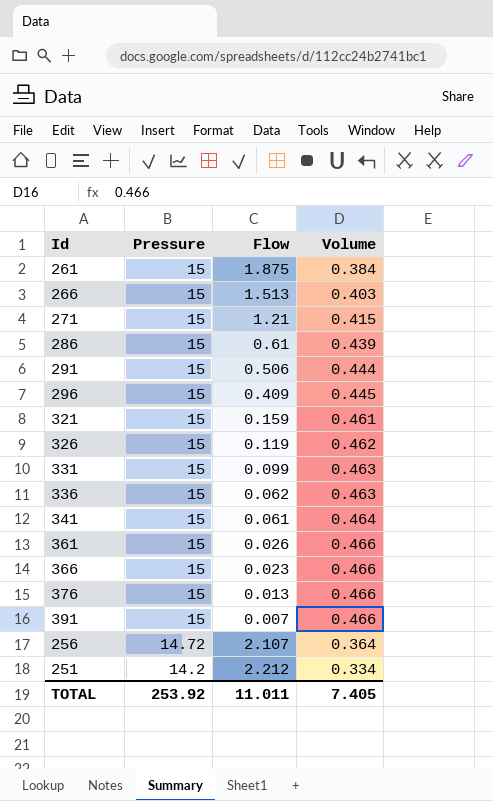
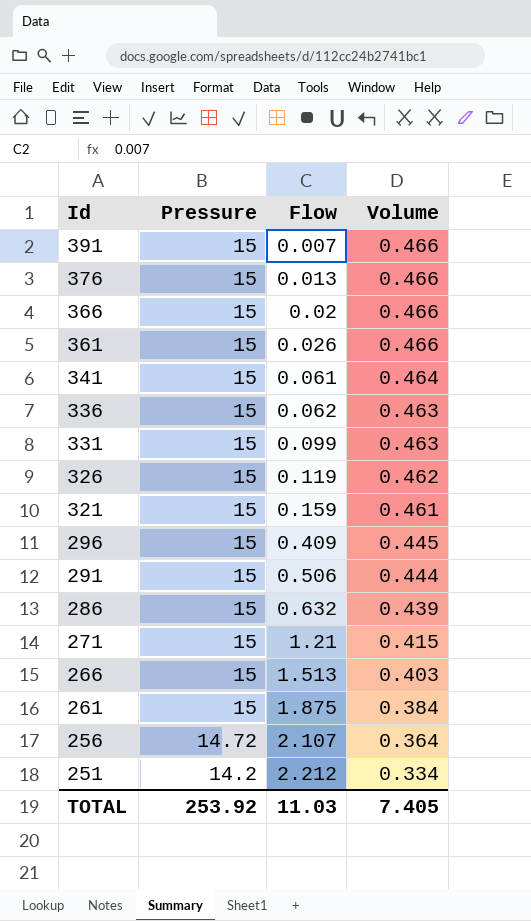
row order: Pressure descending -> Id descending
366 | Flow: 0.023 -> 0.02
286 | Flow: 0.61 -> 0.632
TOTAL | Flow: 11.011 -> 11.03

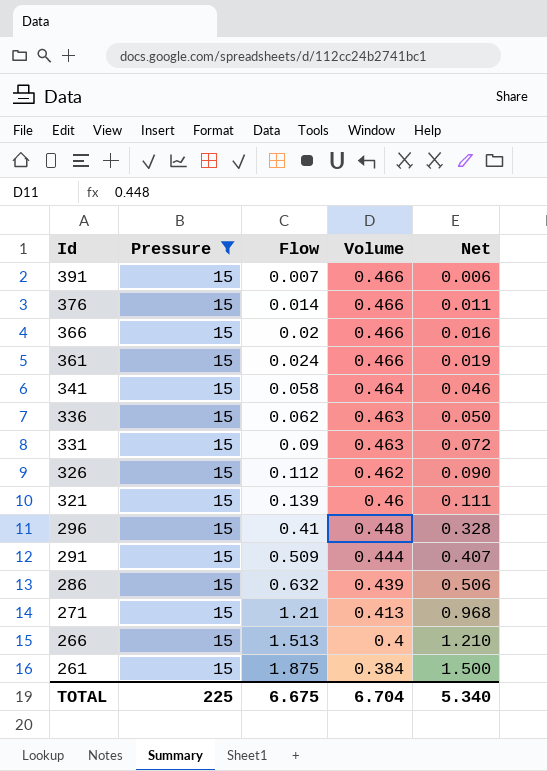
filter: none -> Pressure = 15
column Net | formula: none -> [Flow] * 0.8
376 | Flow: 0.013 -> 0.014
361 | Flow: 0.026 -> 0.024
341 | Flow: 0.061 -> 0.058
331 | Flow: 0.099 -> 0.09
326 | Flow: 0.119 -> 0.112
321 | Flow: 0.159 -> 0.139
321 | Volume: 0.461 -> 0.46
296 | Flow: 0.409 -> 0.41
296 | Volume: 0.445 -> 0.448
291 | Flow: 0.506 -> 0.509
271 | Volume: 0.415 -> 0.413
266 | Volume: 0.403 -> 0.4
TOTAL | Pressure: 253.92 -> 225
TOTAL | Flow: 11.03 -> 6.675
TOTAL | Volume: 7.405 -> 6.704

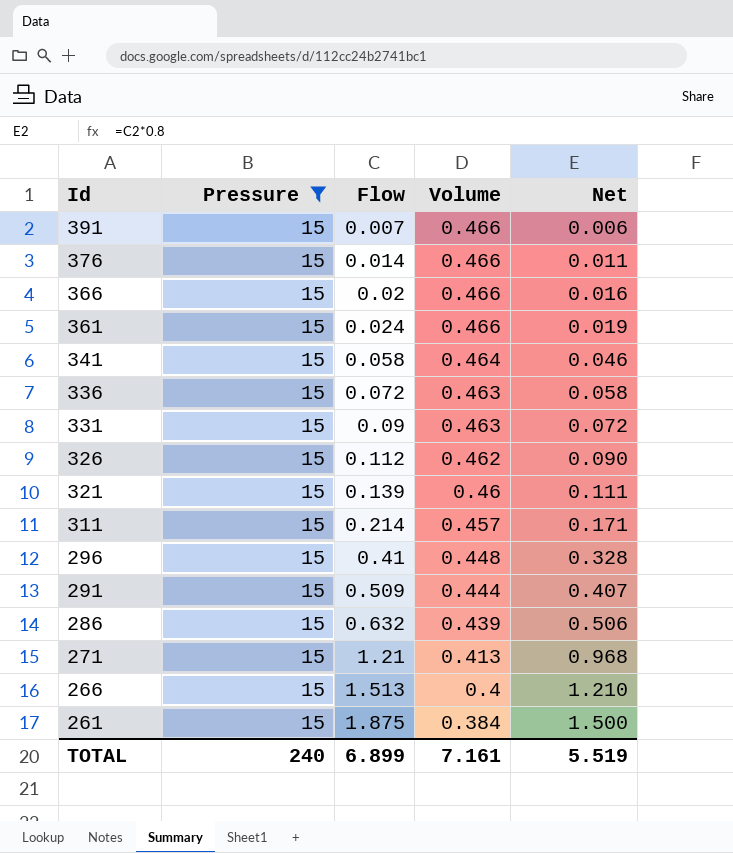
336 | Flow: 0.062 -> 0.072
336 | Net: 0.050 -> 0.058
row 311: none -> 15 | 0.214 | 0.457 | 0.171
TOTAL | Pressure: 225 -> 240
TOTAL | Flow: 6.675 -> 6.899
TOTAL | Volume: 6.704 -> 7.161
TOTAL | Net: 5.340 -> 5.519

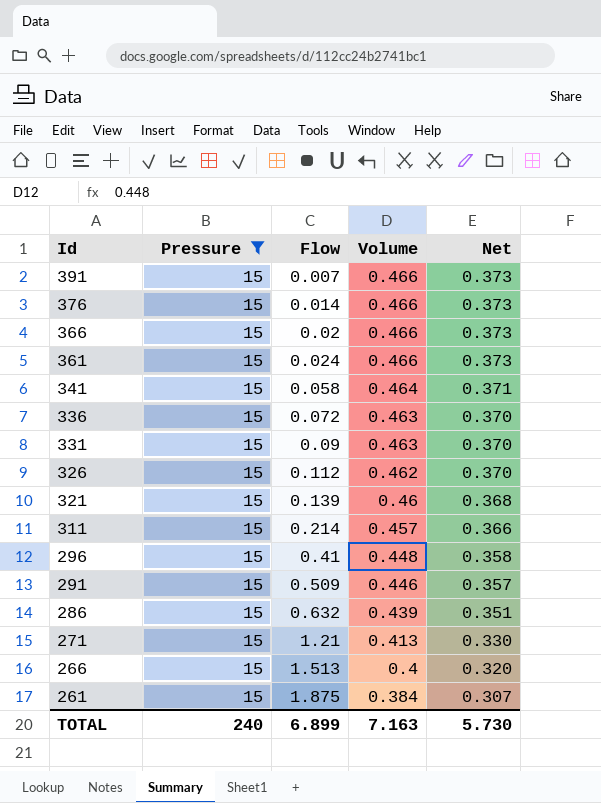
column Net | formula: [Flow] * 0.8 -> [Volume] * 0.8
291 | Volume: 0.444 -> 0.446
TOTAL | Volume: 7.161 -> 7.163
TOTAL | Net: 5.519 -> 5.730

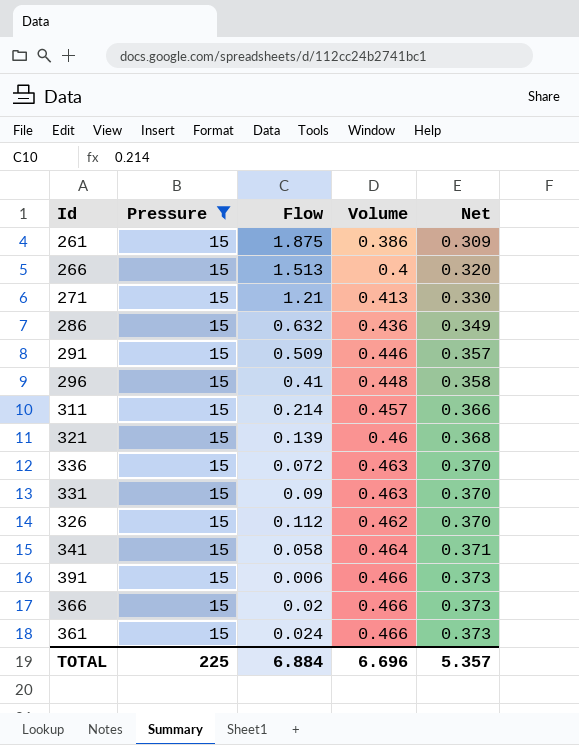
row order: Id descending -> Net ascending
row 376: 15 | 0.014 | 0.466 | 0.373 -> none
261 | Volume: 0.384 -> 0.386
261 | Net: 0.307 -> 0.309
286 | Volume: 0.439 -> 0.436
286 | Net: 0.351 -> 0.349
391 | Flow: 0.007 -> 0.006
TOTAL | Pressure: 240 -> 225
TOTAL | Flow: 6.899 -> 6.884
TOTAL | Volume: 7.163 -> 6.696
TOTAL | Net: 5.730 -> 5.357

